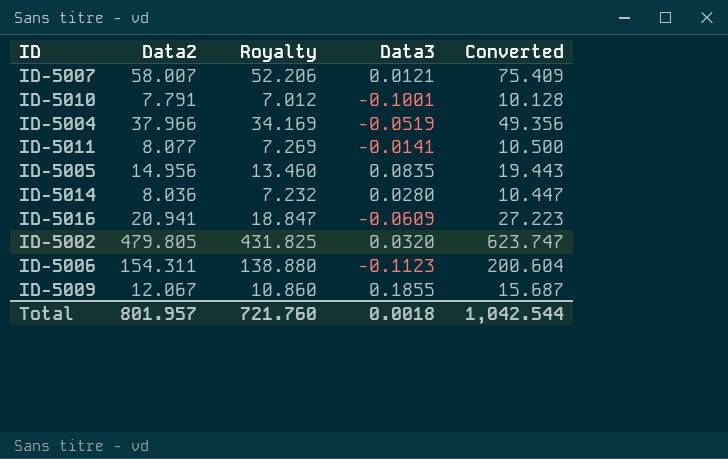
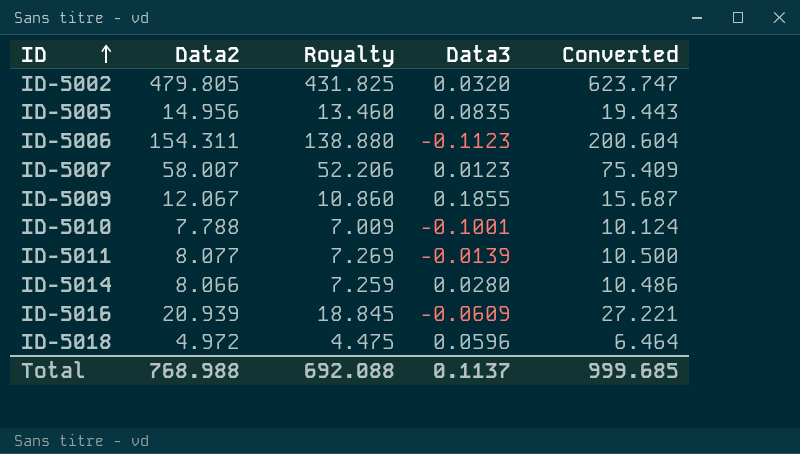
row order: none -> ID ascending
row ID-5004: 37.966 | 34.169 | -0.0519 | 49.356 -> none
ID-5007 | Data3: 0.0121 -> 0.0123
ID-5010 | Data2: 7.791 -> 7.788
ID-5010 | Royalty: 7.012 -> 7.009
ID-5010 | Converted: 10.128 -> 10.124
ID-5011 | Data3: -0.0141 -> -0.0139
ID-5014 | Data2: 8.036 -> 8.066
ID-5014 | Royalty: 7.232 -> 7.259
ID-5014 | Converted: 10.447 -> 10.486
ID-5016 | Data2: 20.941 -> 20.939
ID-5016 | Royalty: 18.847 -> 18.845
ID-5016 | Converted: 27.223 -> 27.221
row ID-5018: none -> 4.972 | 4.475 | 0.0596 | 6.464
Total | Data2: 801.957 -> 768.988
Total | Royalty: 721.760 -> 692.088
Total | Data3: 0.0018 -> 0.1137
Total | Converted: 1,042.544 -> 999.685

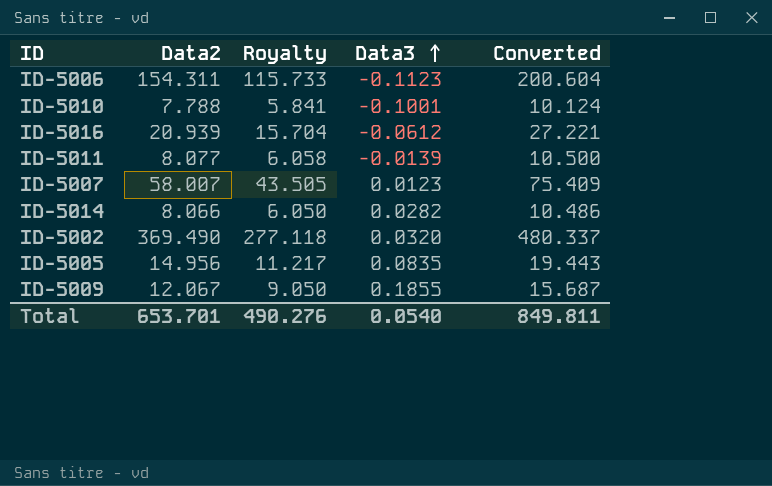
row order: ID ascending -> Data3 ascending
column Royalty | formula: [Data2] * 0.9 -> [Data2] * 0.75
row ID-5018: 4.972 | 4.475 | 0.0596 | 6.464 -> none
ID-5016 | Data3: -0.0609 -> -0.0612
ID-5014 | Data3: 0.0280 -> 0.0282
ID-5002 | Data2: 479.805 -> 369.490
ID-5002 | Converted: 623.747 -> 480.337
Total | Data2: 768.988 -> 653.701
Total | Royalty: 692.088 -> 490.276
Total | Data3: 0.1137 -> 0.0540
Total | Converted: 999.685 -> 849.811

